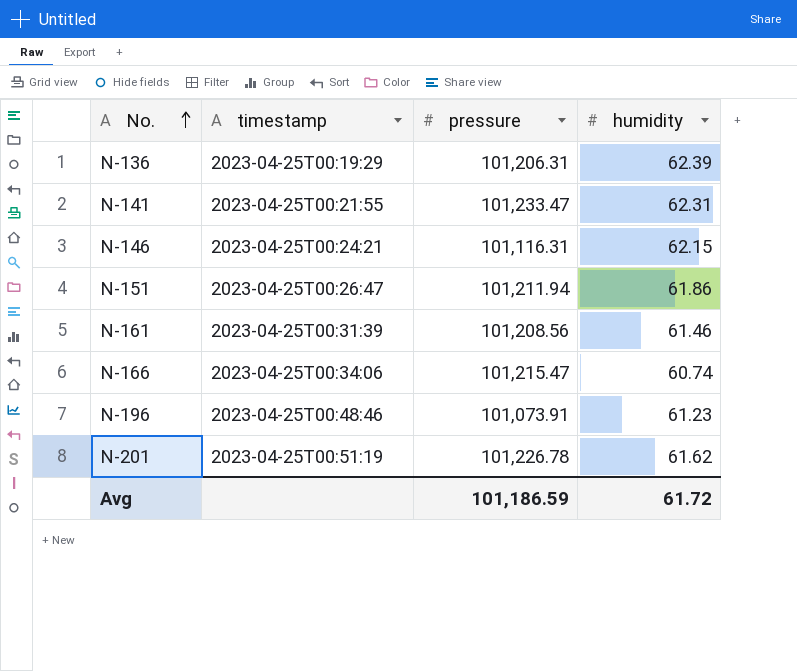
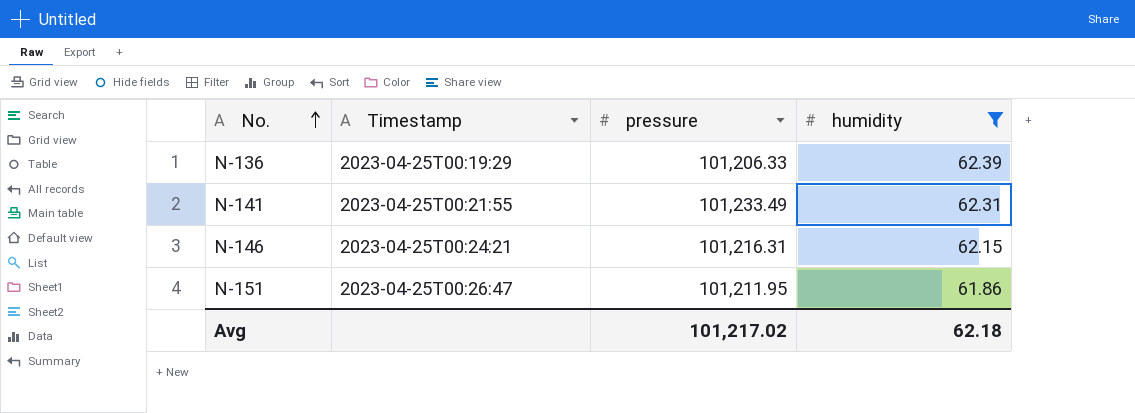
filter: none -> humidity >= 61.86
column name: timestamp -> Timestamp
N-136 | pressure: 101,206.31 -> 101,206.33
N-141 | pressure: 101,233.47 -> 101,233.49
N-146 | pressure: 101,116.31 -> 101,216.31
N-151 | pressure: 101,211.94 -> 101,211.95
Avg | pressure: 101,186.59 -> 101,217.02
Avg | humidity: 61.72 -> 62.18

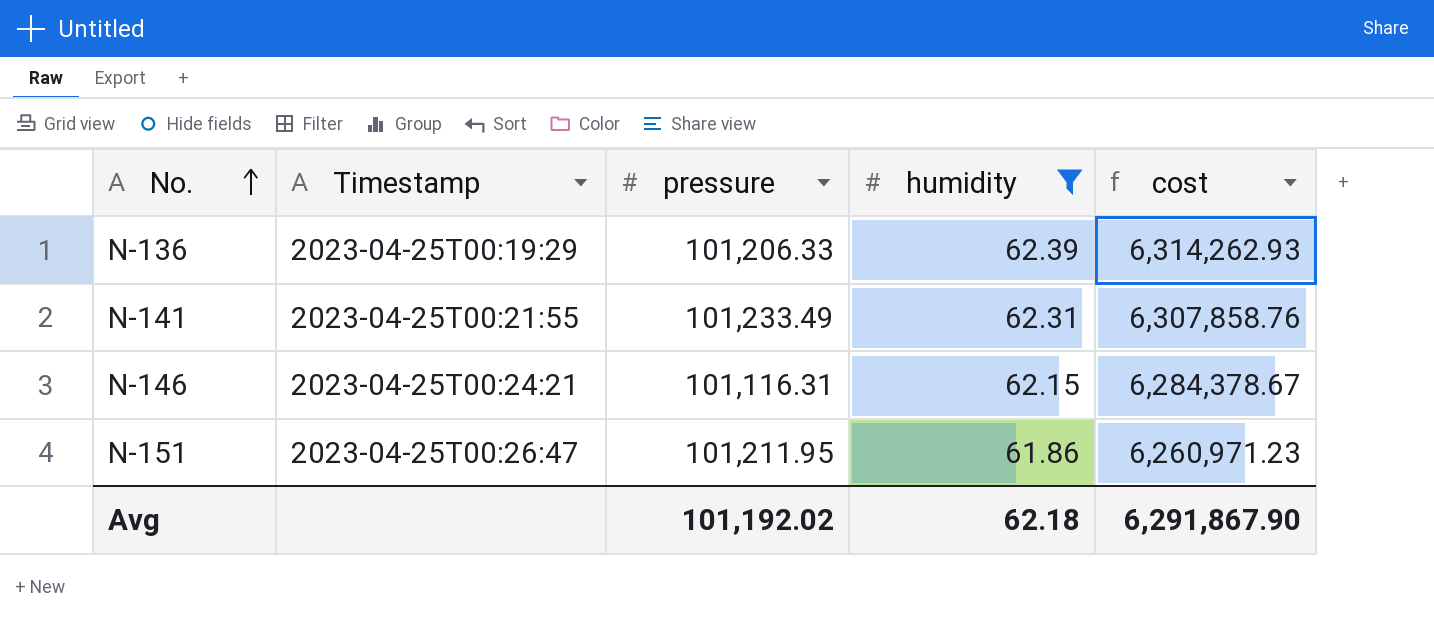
column cost | formula: none -> [pressure] * [humidity]
N-146 | pressure: 101,216.31 -> 101,116.31
Avg | pressure: 101,217.02 -> 101,192.02

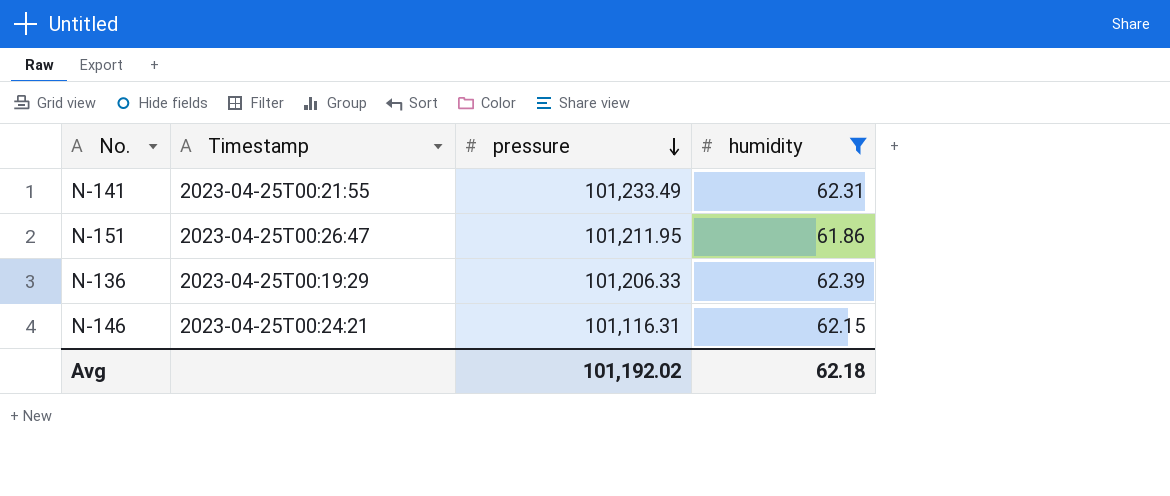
row order: No. ascending -> pressure descending
column cost | formula: [pressure] * [humidity] -> none

